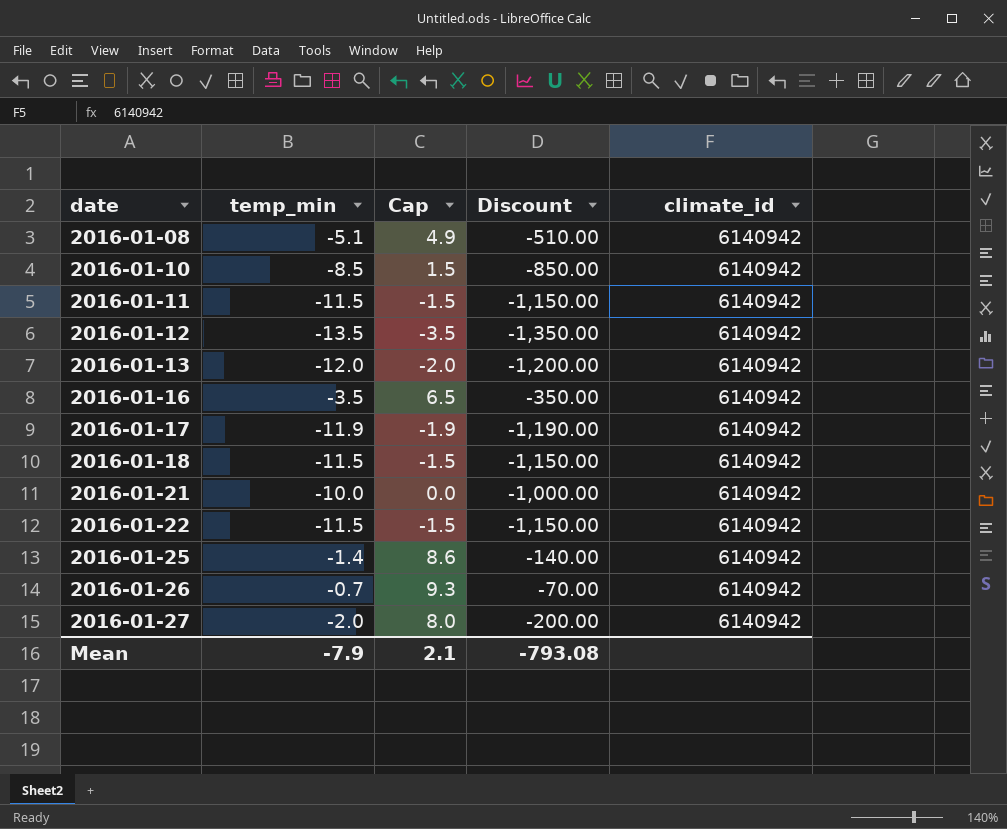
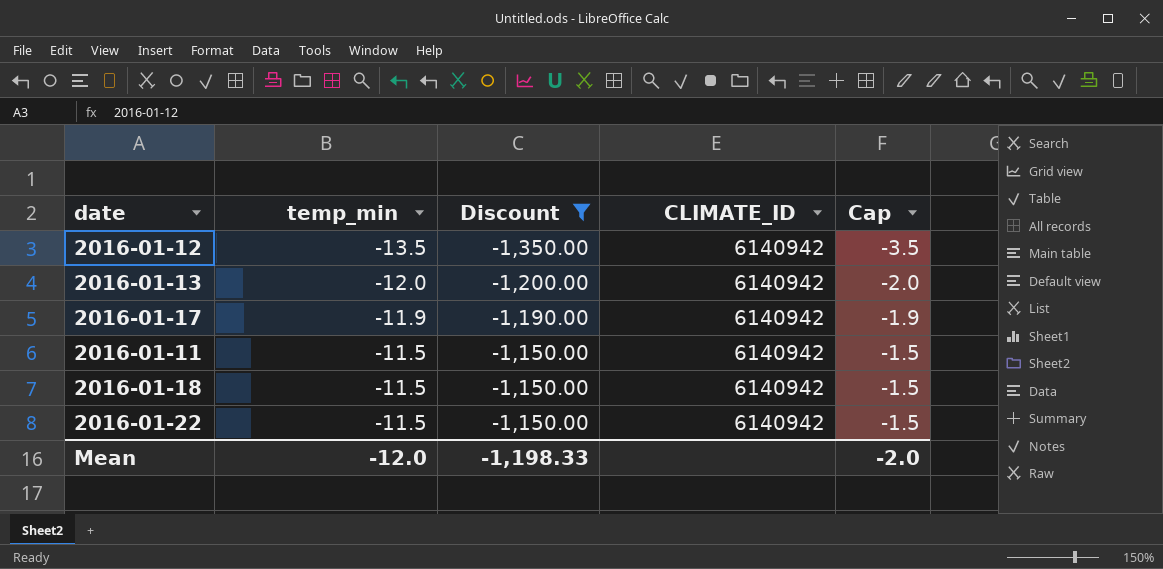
filter: none -> Discount <= -1,150.00
row order: date ascending -> temp_min ascending
column name: climate_id -> CLIMATE_ID
column Cap | position: 3 -> 5
Mean | temp_min: -7.9 -> -12.0
Mean | Discount: -793.08 -> -1,198.33
Mean | Cap: 2.1 -> -2.0

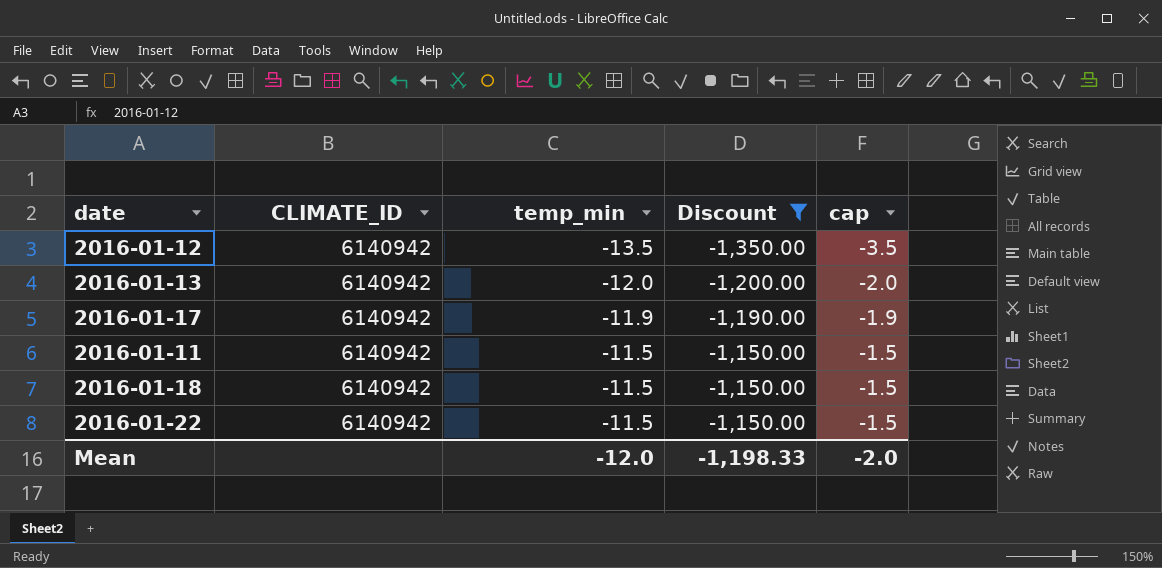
column CLIMATE_ID | position: 4 -> 2
column name: Cap -> cap

